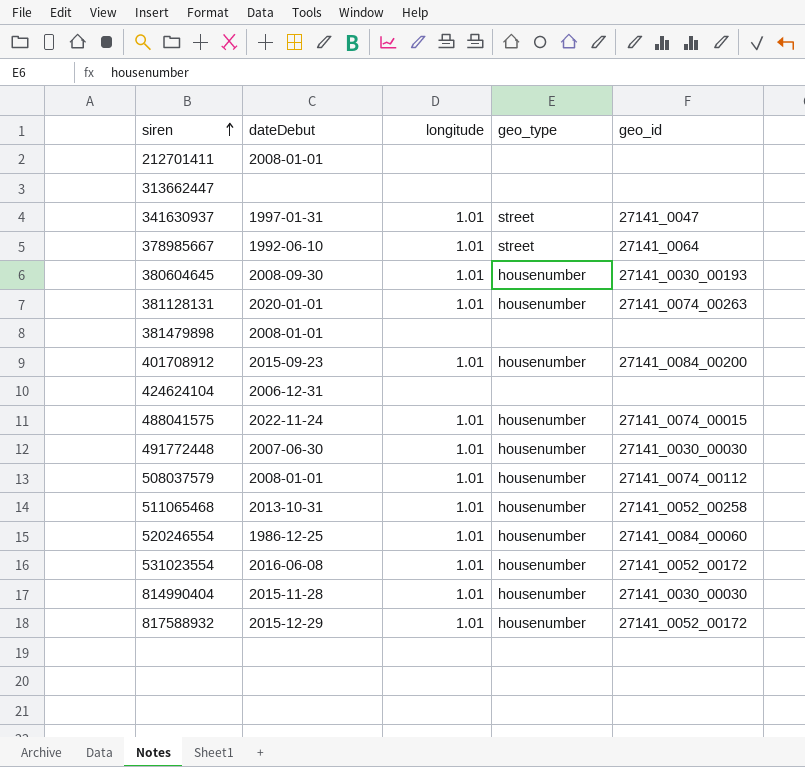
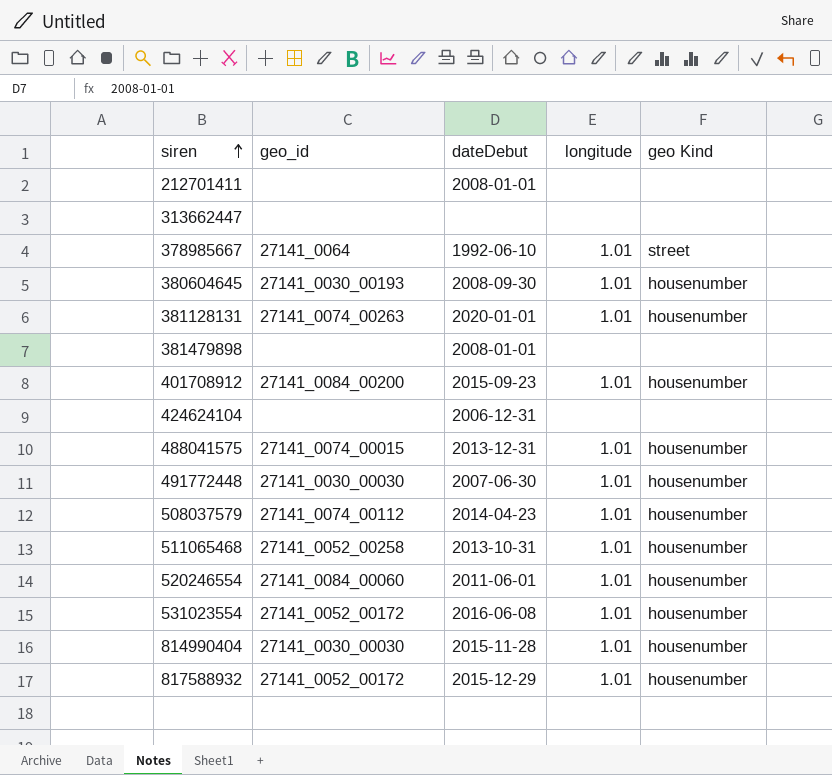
column geo_id | position: 5 -> 2
column name: geo_type -> geo Kind
row 341630937: 1997-01-31 | 1.01 | street | 27141_0047 -> none
488041575 | dateDebut: 2022-11-24 -> 2013-12-31
508037579 | dateDebut: 2008-01-01 -> 2014-04-23
520246554 | dateDebut: 1986-12-25 -> 2011-06-01

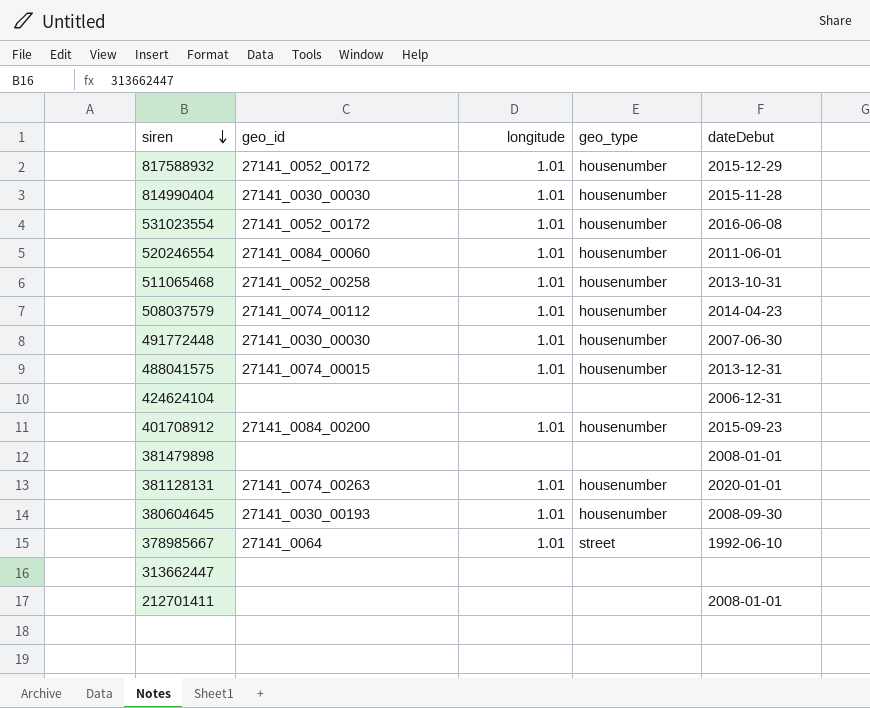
row order: siren ascending -> siren descending
column name: geo Kind -> geo_type
column dateDebut | position: 3 -> 5

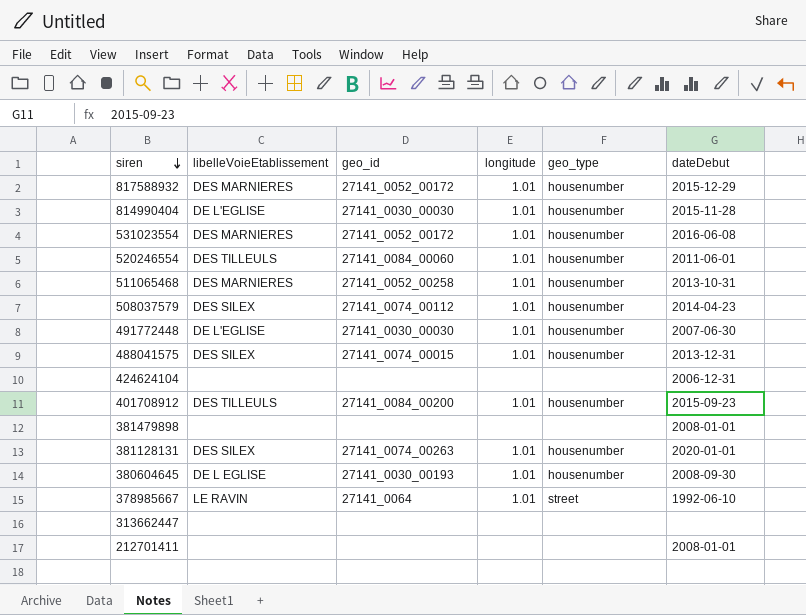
column libelleVoieEtablissement | position: none -> 2

